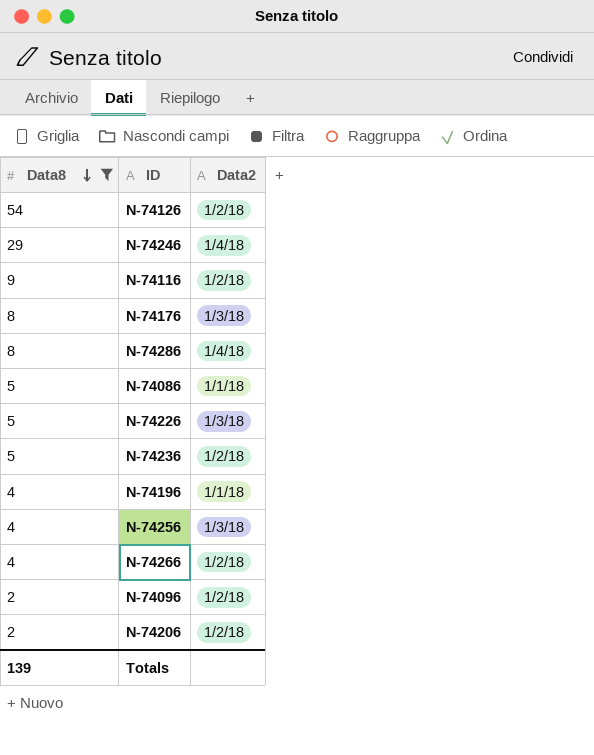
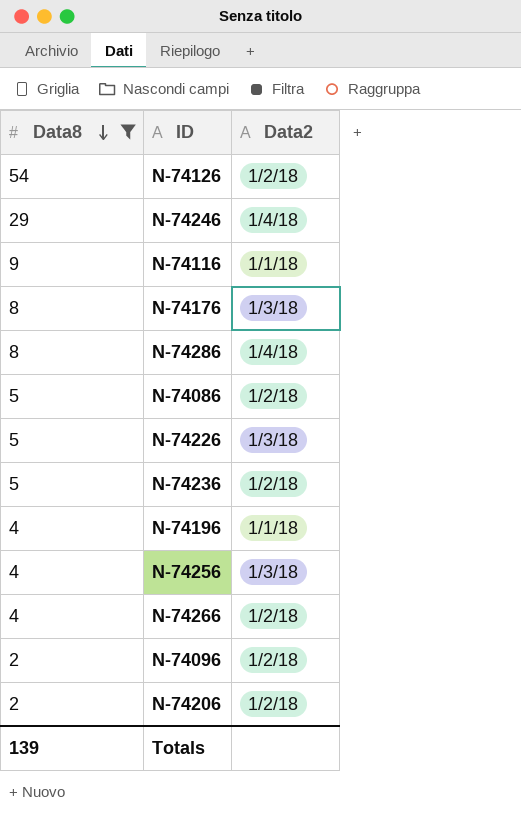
N-74116 | Data2: 1/2/18 -> 1/1/18
N-74086 | Data2: 1/1/18 -> 1/2/18

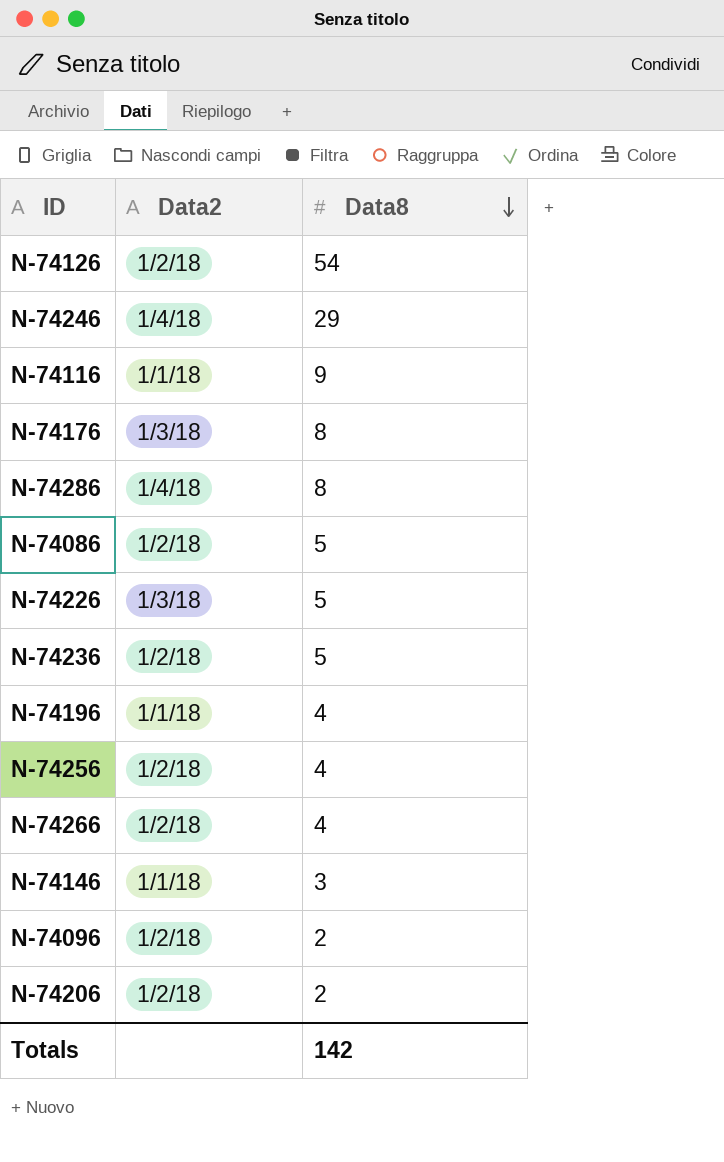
filter: Data8 != 3 -> none
column Data8 | position: 1 -> 3
N-74256 | Data2: 1/3/18 -> 1/2/18
Totals | Data8: 139 -> 142

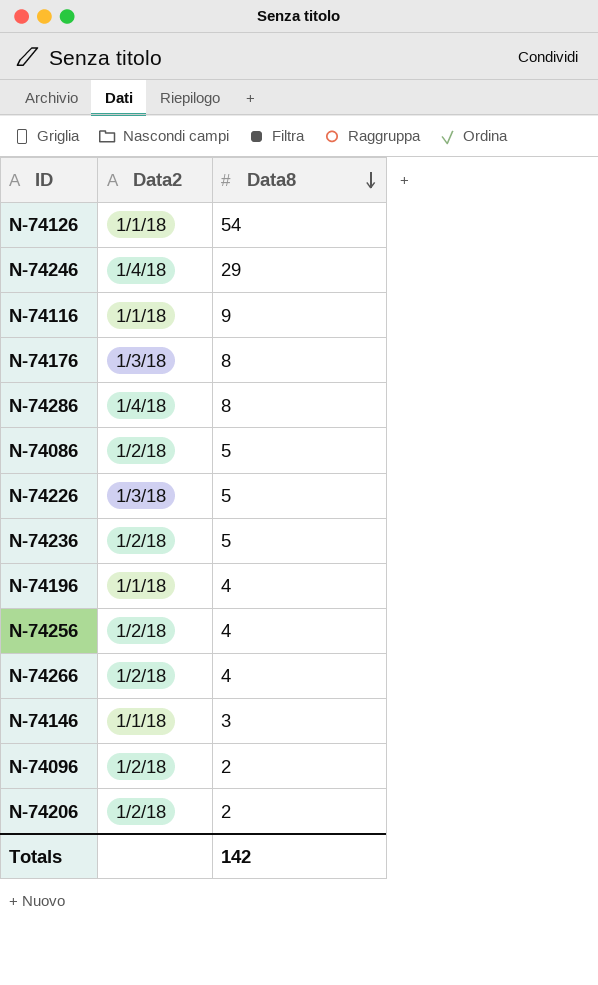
N-74126 | Data2: 1/2/18 -> 1/1/18

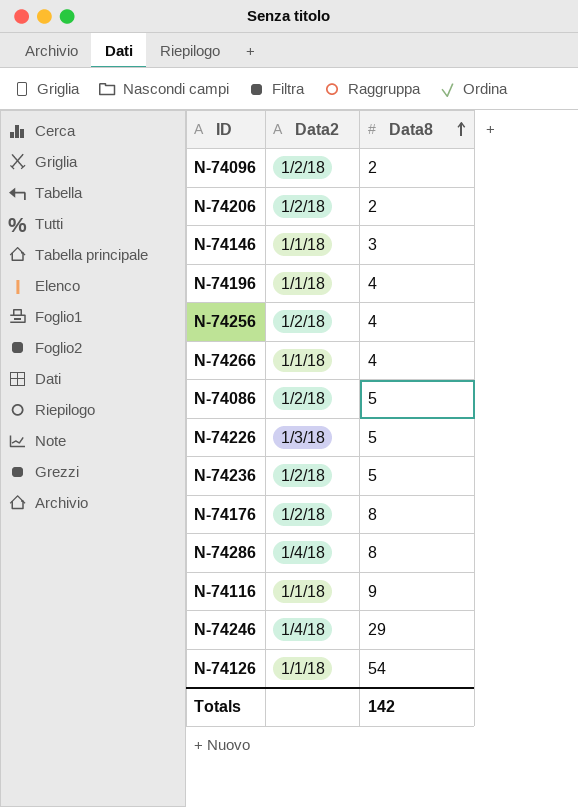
row order: Data8 descending -> Data8 ascending
N-74266 | Data2: 1/2/18 -> 1/1/18
N-74176 | Data2: 1/3/18 -> 1/2/18

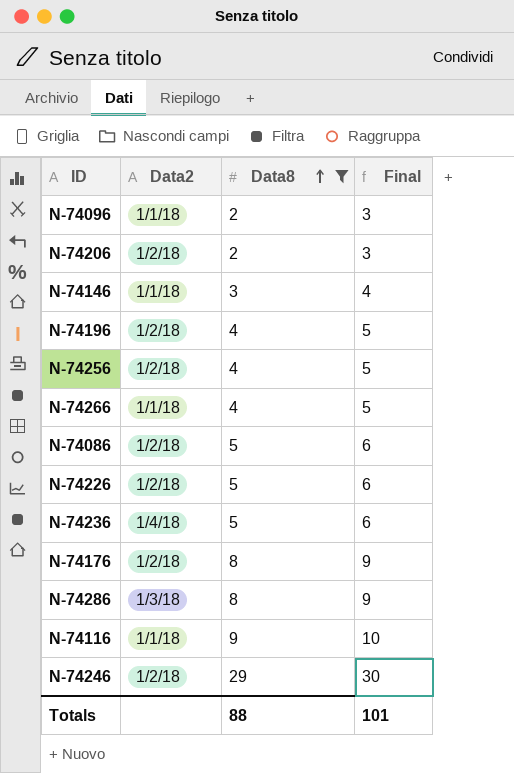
filter: none -> Data8 != 54
column Final | formula: none -> [Data8] + 1
N-74096 | Data2: 1/2/18 -> 1/1/18
N-74196 | Data2: 1/1/18 -> 1/2/18
N-74226 | Data2: 1/3/18 -> 1/2/18
N-74236 | Data2: 1/2/18 -> 1/4/18
N-74286 | Data2: 1/4/18 -> 1/3/18
N-74246 | Data2: 1/4/18 -> 1/2/18
Totals | Data8: 142 -> 88

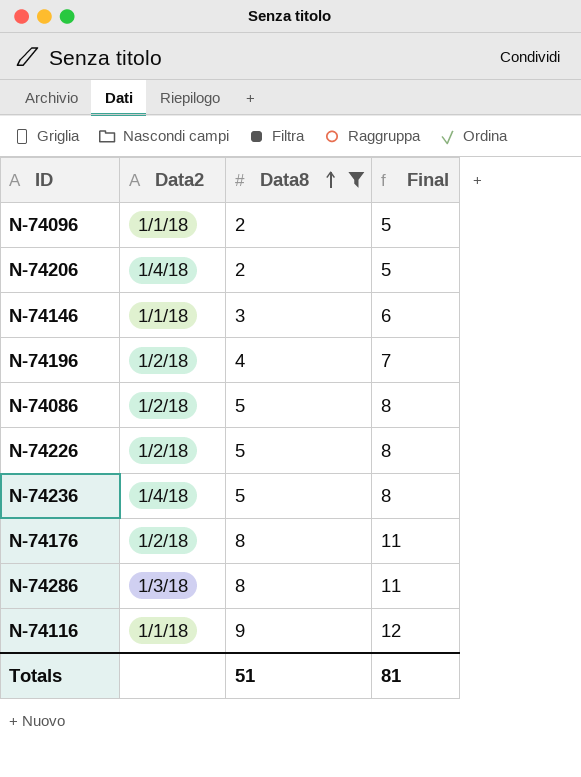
column Final | formula: [Data8] + 1 -> [Data8] + 3
row N-74256: 1/2/18 | 4 | 5 -> none
row N-74266: 1/1/18 | 4 | 5 -> none
row N-74246: 1/2/18 | 29 | 30 -> none
N-74206 | Data2: 1/2/18 -> 1/4/18
Totals | Data8: 88 -> 51
Totals | Final: 101 -> 81

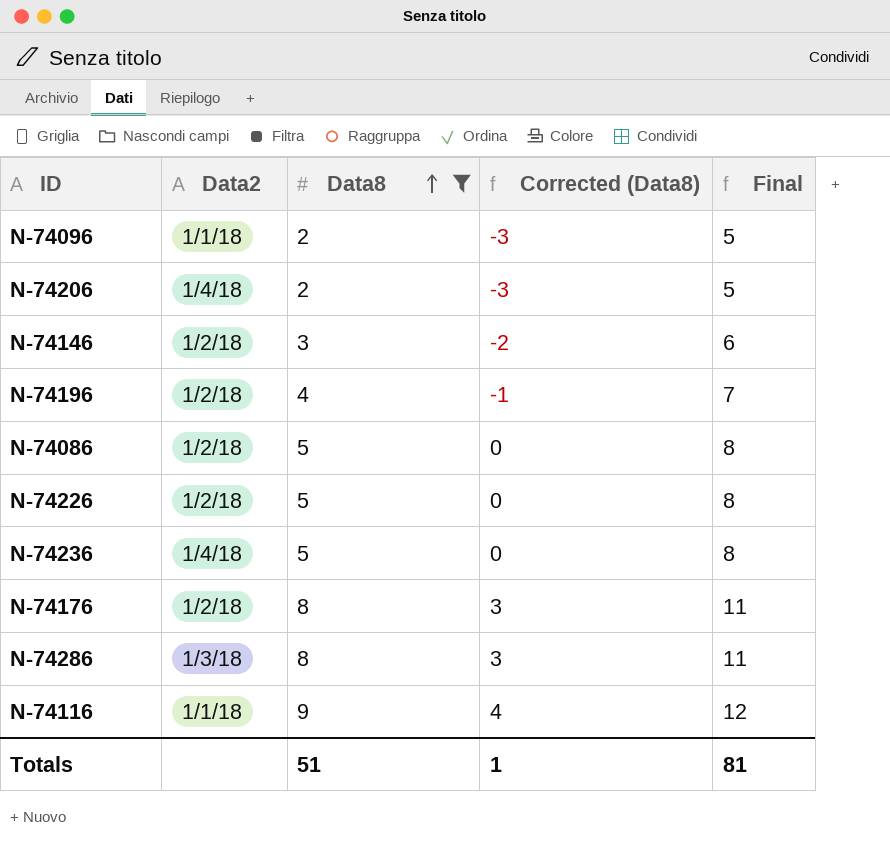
column Corrected (Data8) | formula: none -> [Data8] - 5
N-74146 | Data2: 1/1/18 -> 1/2/18

